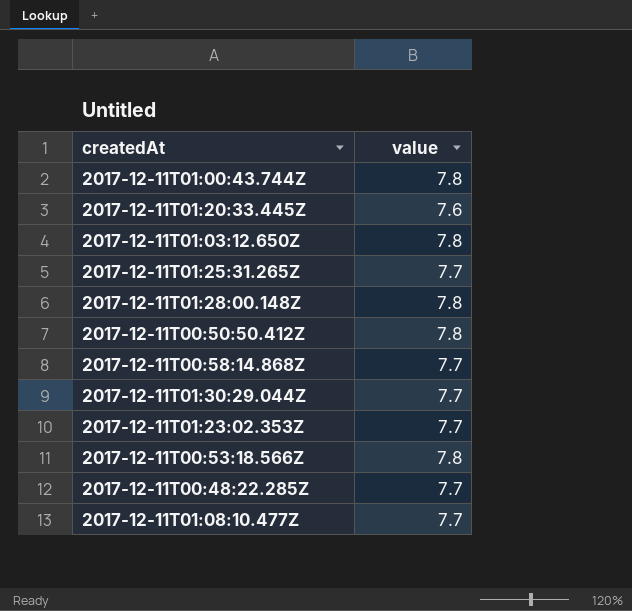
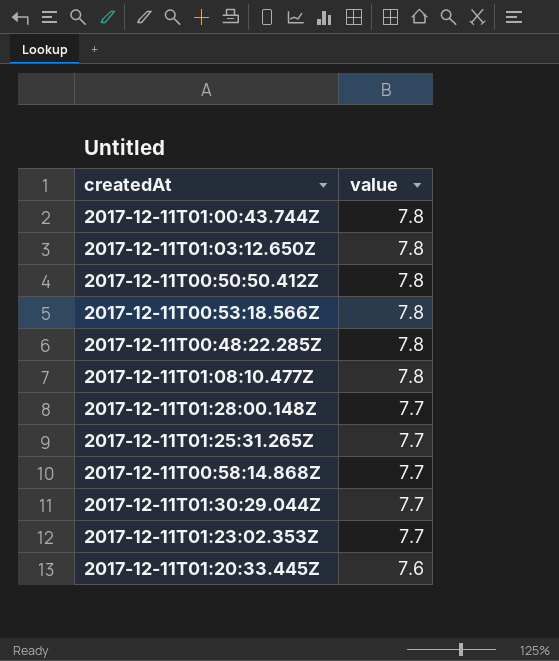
row order: none -> value descending
2017-12-11T00:48:22.285Z | value: 7.7 -> 7.8
2017-12-11T01:08:10.477Z | value: 7.7 -> 7.8
2017-12-11T01:28:00.148Z | value: 7.8 -> 7.7

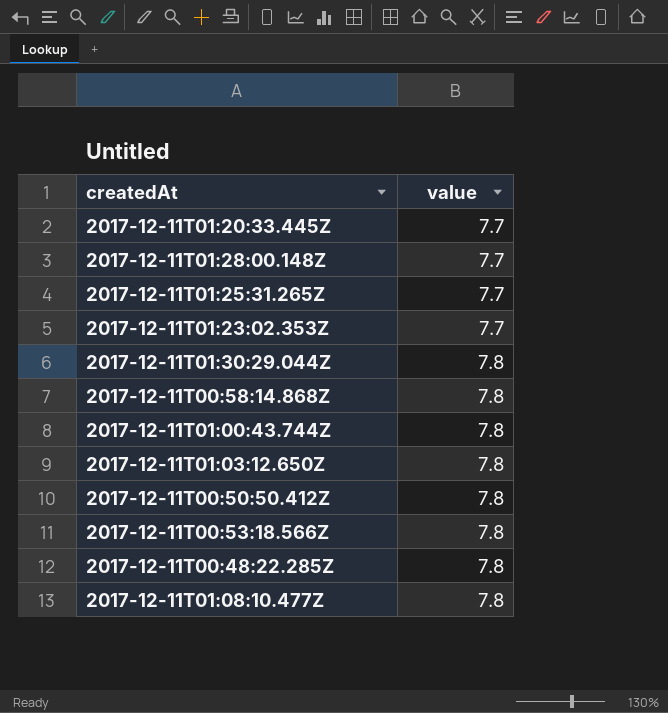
row order: value descending -> value ascending
2017-12-11T01:20:33.445Z | value: 7.6 -> 7.7
2017-12-11T01:30:29.044Z | value: 7.7 -> 7.8
2017-12-11T00:58:14.868Z | value: 7.7 -> 7.8

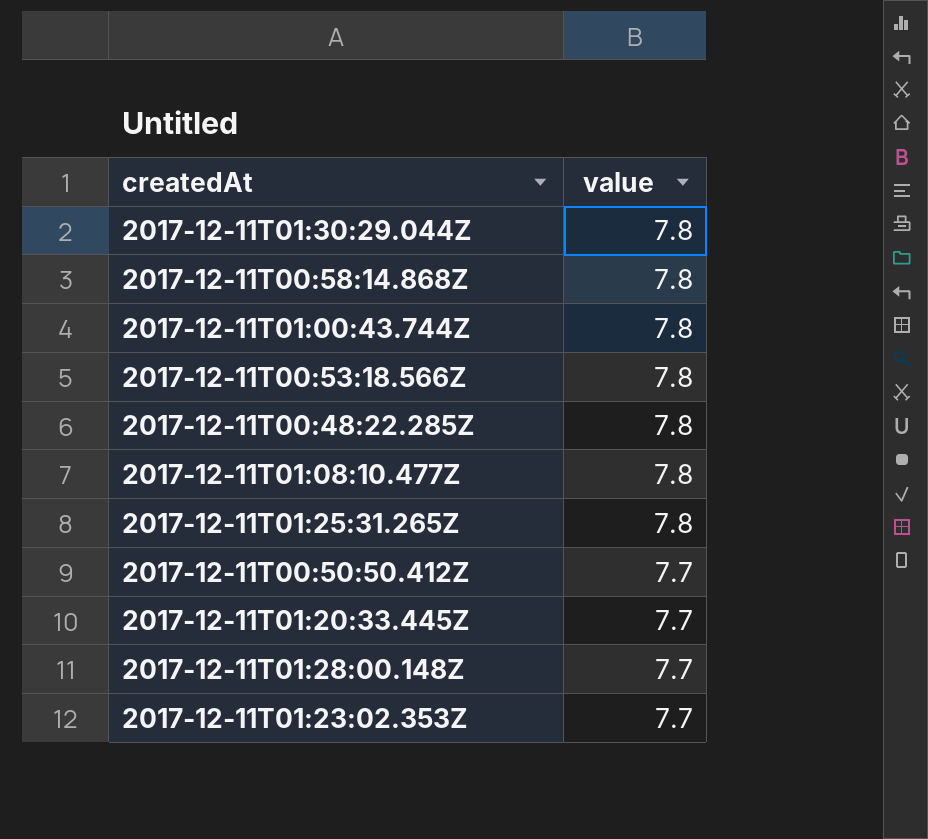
row order: value ascending -> value descending
row 2017-12-11T01:03:12.650Z: 7.8 -> none
2017-12-11T01:25:31.265Z | value: 7.7 -> 7.8
2017-12-11T00:50:50.412Z | value: 7.8 -> 7.7

